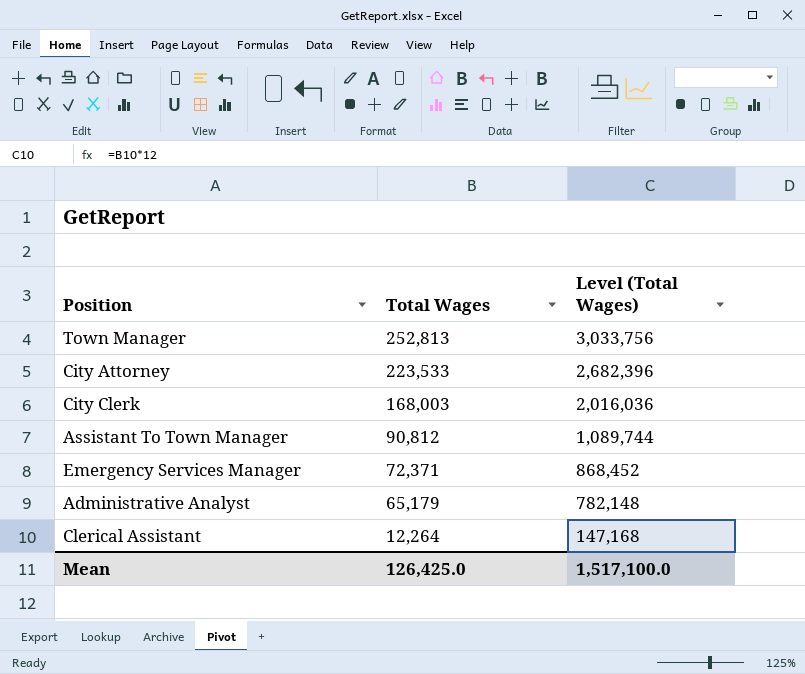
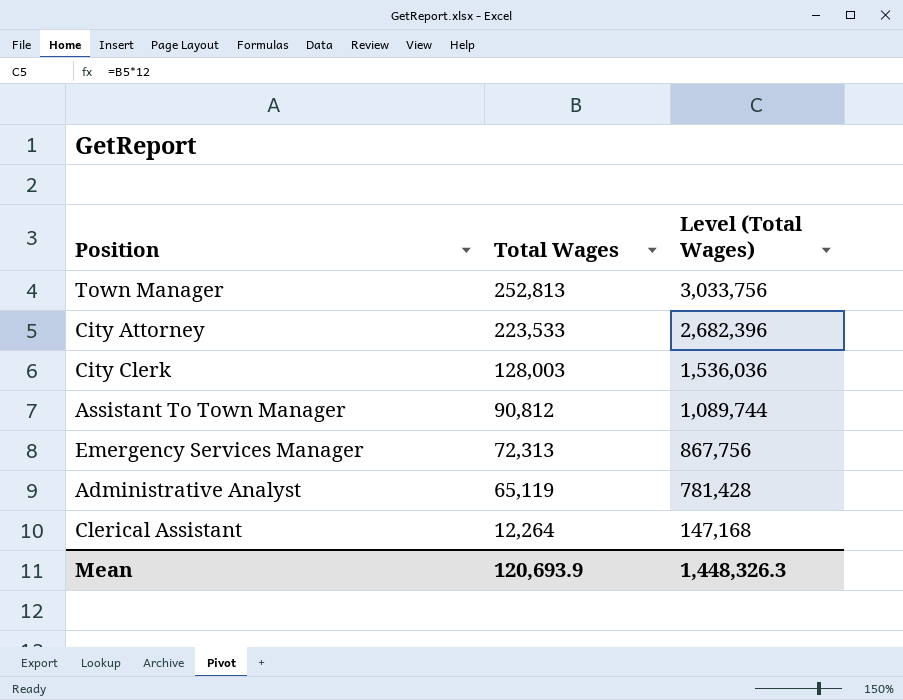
City Clerk | Total Wages: 168,003 -> 128,003
City Clerk | Level (Total Wages): 2,016,036 -> 1,536,036
Emergency Services Manager | Total Wages: 72,371 -> 72,313
Emergency Services Manager | Level (Total Wages): 868,452 -> 867,756
Administrative Analyst | Total Wages: 65,179 -> 65,119
Administrative Analyst | Level (Total Wages): 782,148 -> 781,428
Mean | Total Wages: 126,425.0 -> 120,693.9
Mean | Level (Total Wages): 1,517,100.0 -> 1,448,326.3

